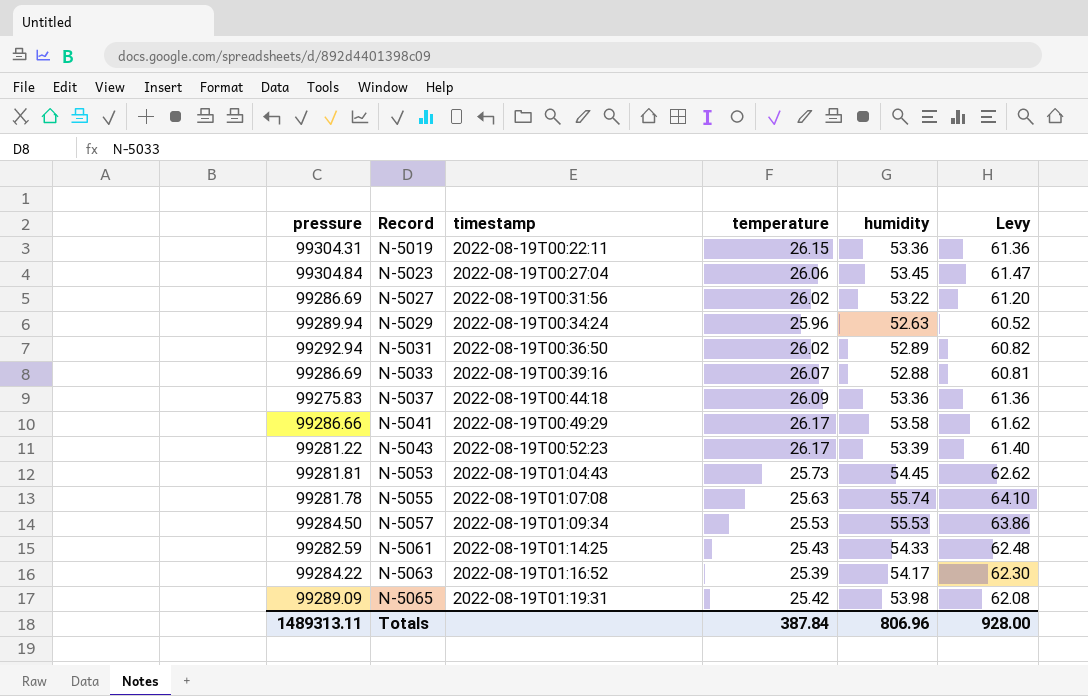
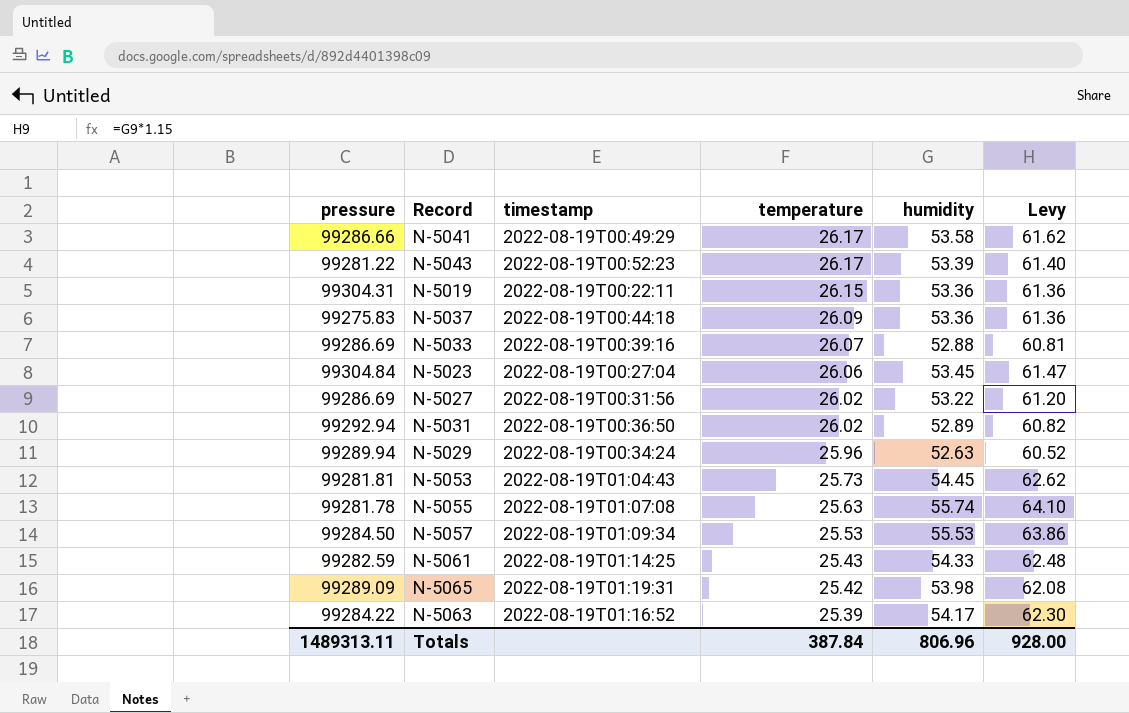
row order: Record ascending -> temperature descending

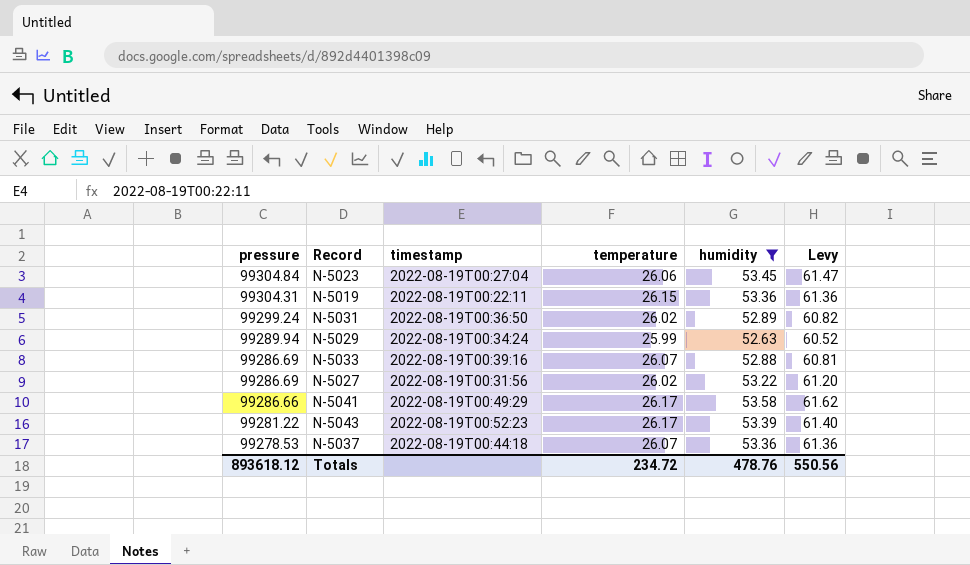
filter: none -> humidity <= 53.58
row order: temperature descending -> pressure descending
N-5031 | pressure: 99292.94 -> 99299.24
N-5029 | temperature: 25.96 -> 25.99
N-5037 | pressure: 99275.83 -> 99278.53
N-5037 | temperature: 26.09 -> 26.07
Totals | pressure: 1489313.11 -> 893618.12
Totals | temperature: 387.84 -> 234.72
Totals | humidity: 806.96 -> 478.76
Totals | Levy: 928.00 -> 550.56

